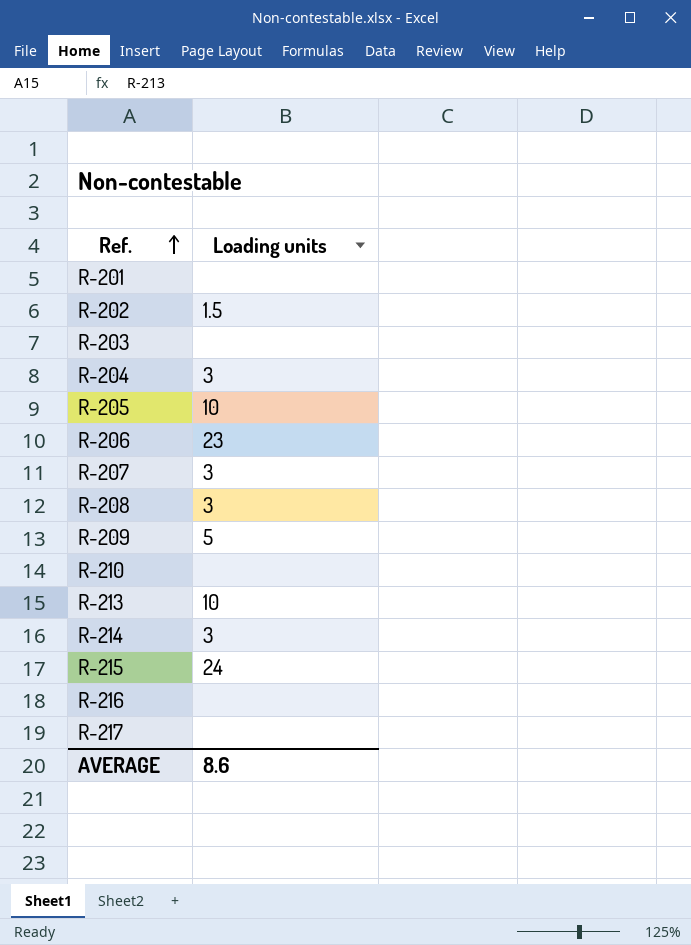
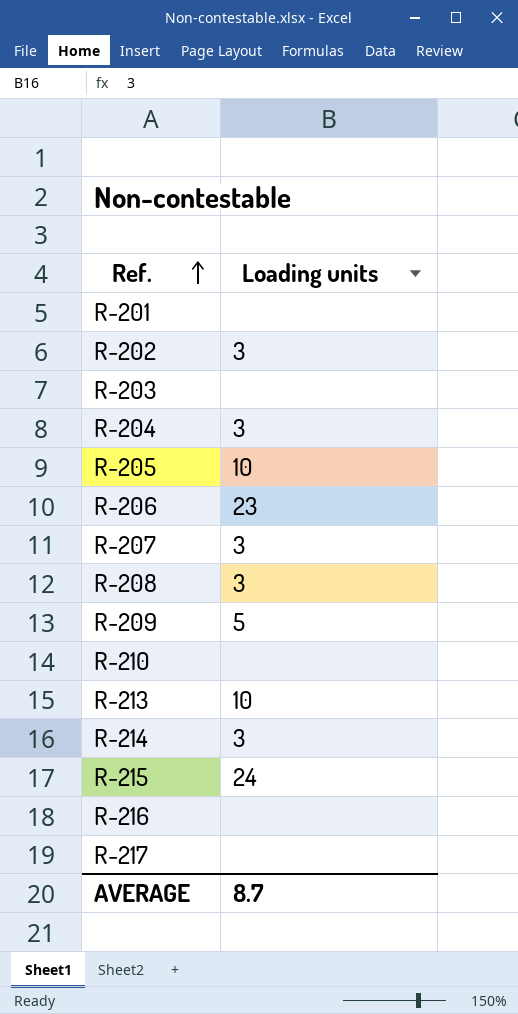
R-202 | Loading units: 1.5 -> 3
AVERAGE | Loading units: 8.6 -> 8.7

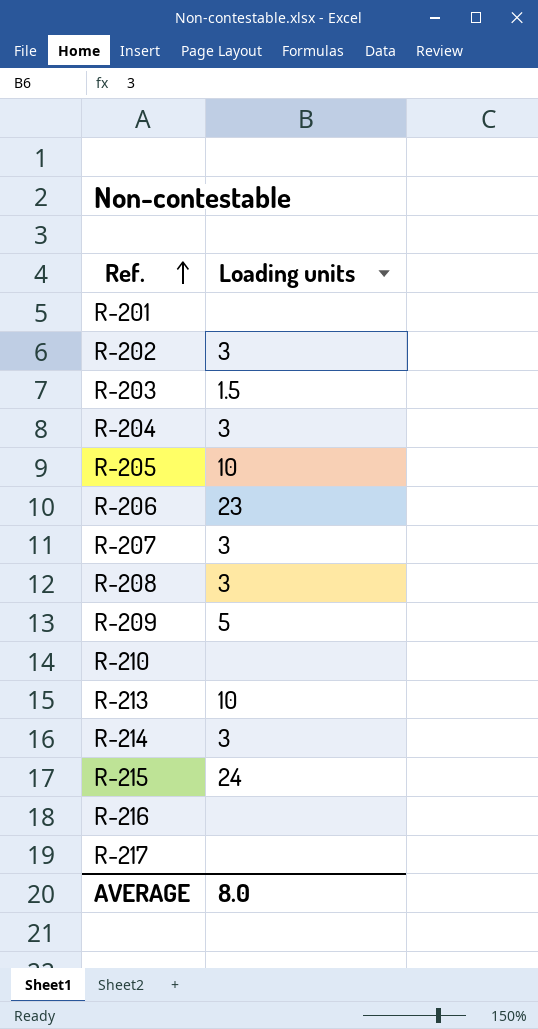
R-203 | Loading units: none -> 1.5
AVERAGE | Loading units: 8.7 -> 8.0

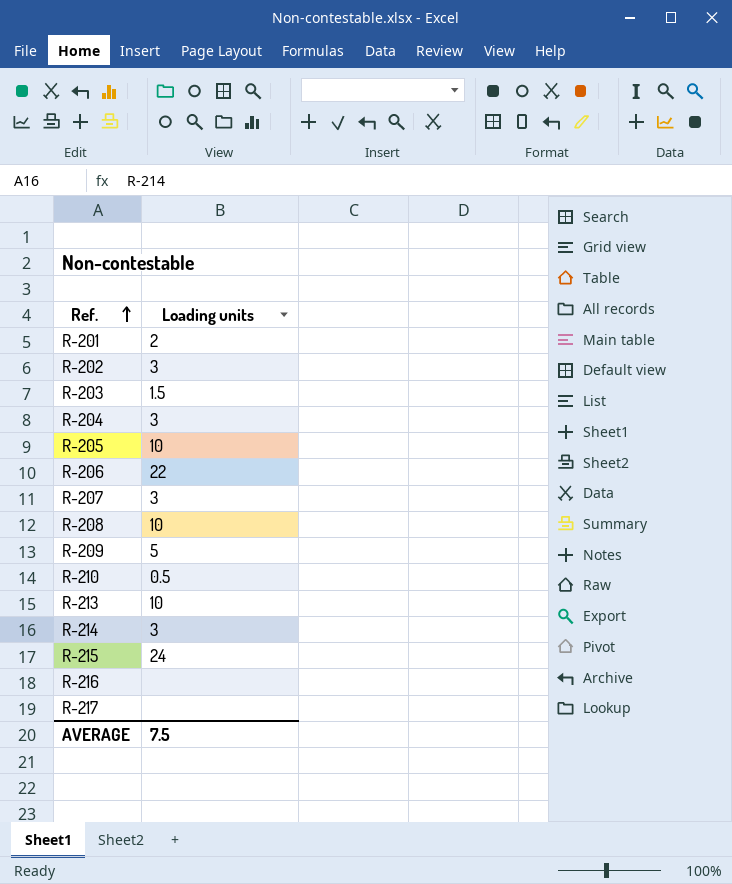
R-201 | Loading units: none -> 2
R-206 | Loading units: 23 -> 22
R-208 | Loading units: 3 -> 10
R-210 | Loading units: none -> 0.5
AVERAGE | Loading units: 8.0 -> 7.5

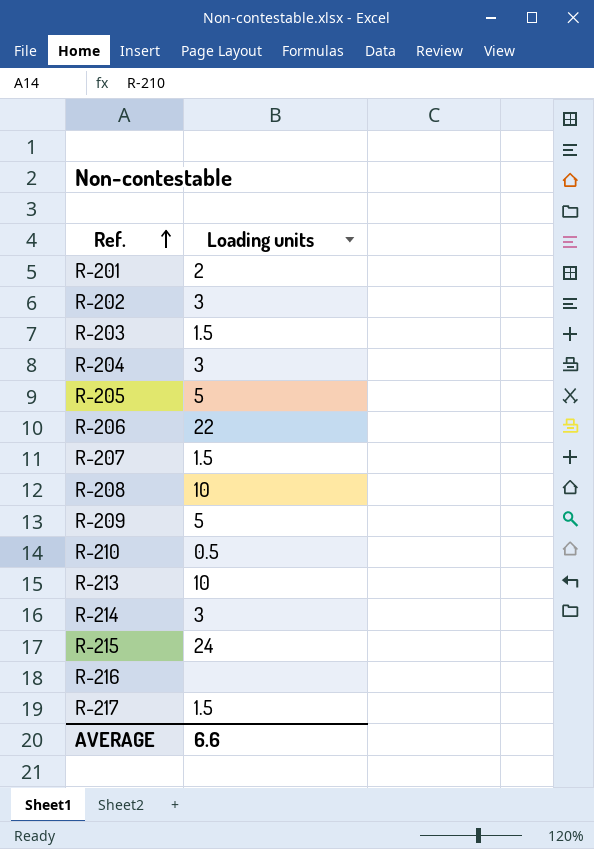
R-205 | Loading units: 10 -> 5
R-207 | Loading units: 3 -> 1.5
R-217 | Loading units: none -> 1.5
AVERAGE | Loading units: 7.5 -> 6.6

